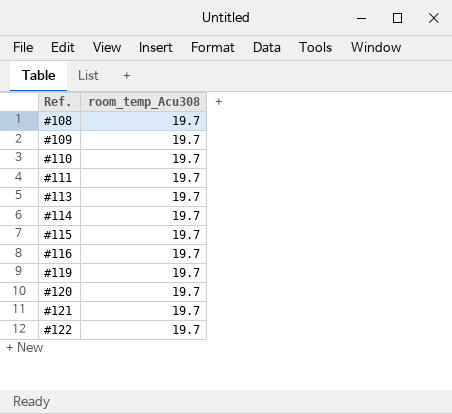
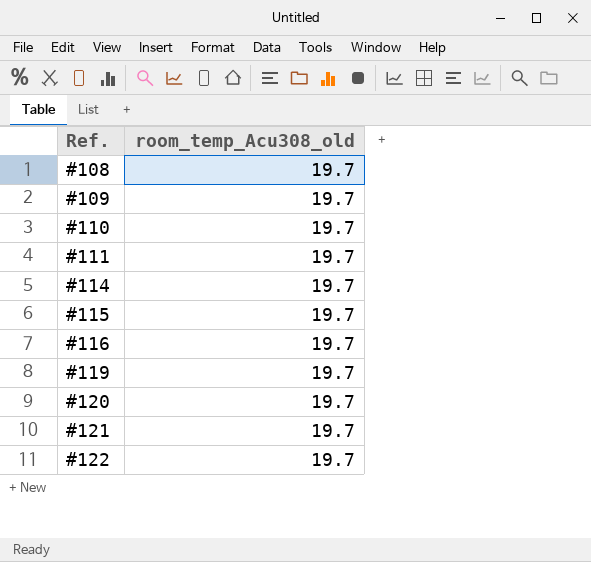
column name: room_temp_Acu308 -> room_temp_Acu308_old
row #113: 19.7 -> none

